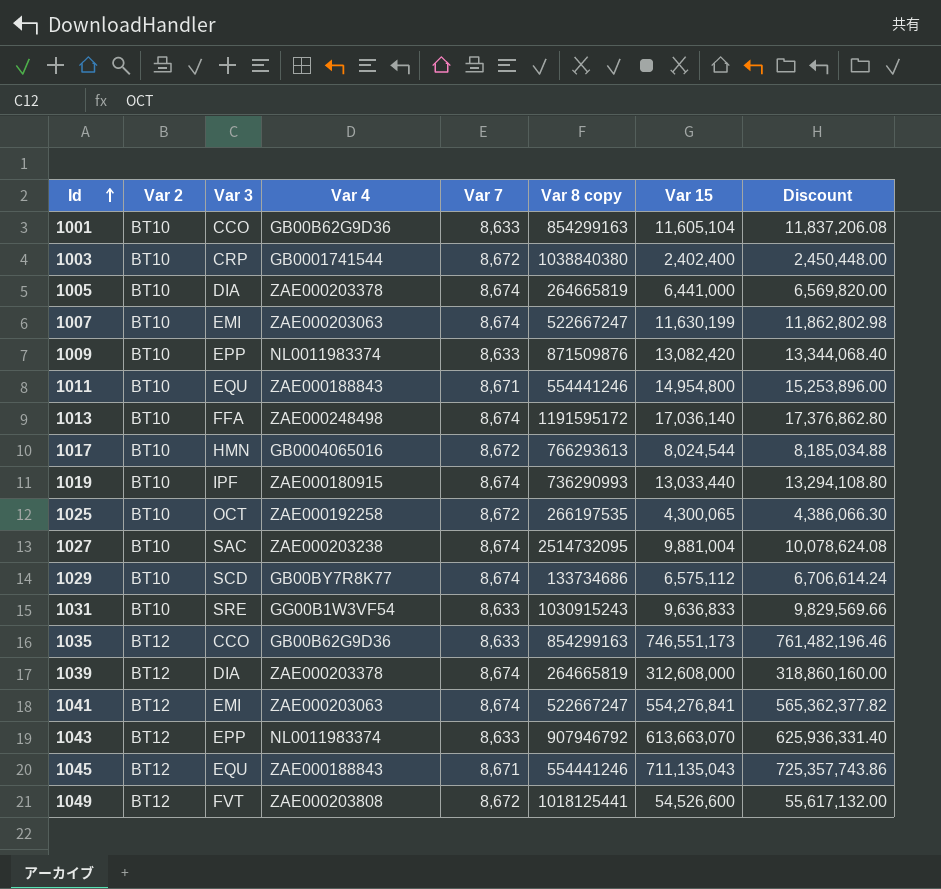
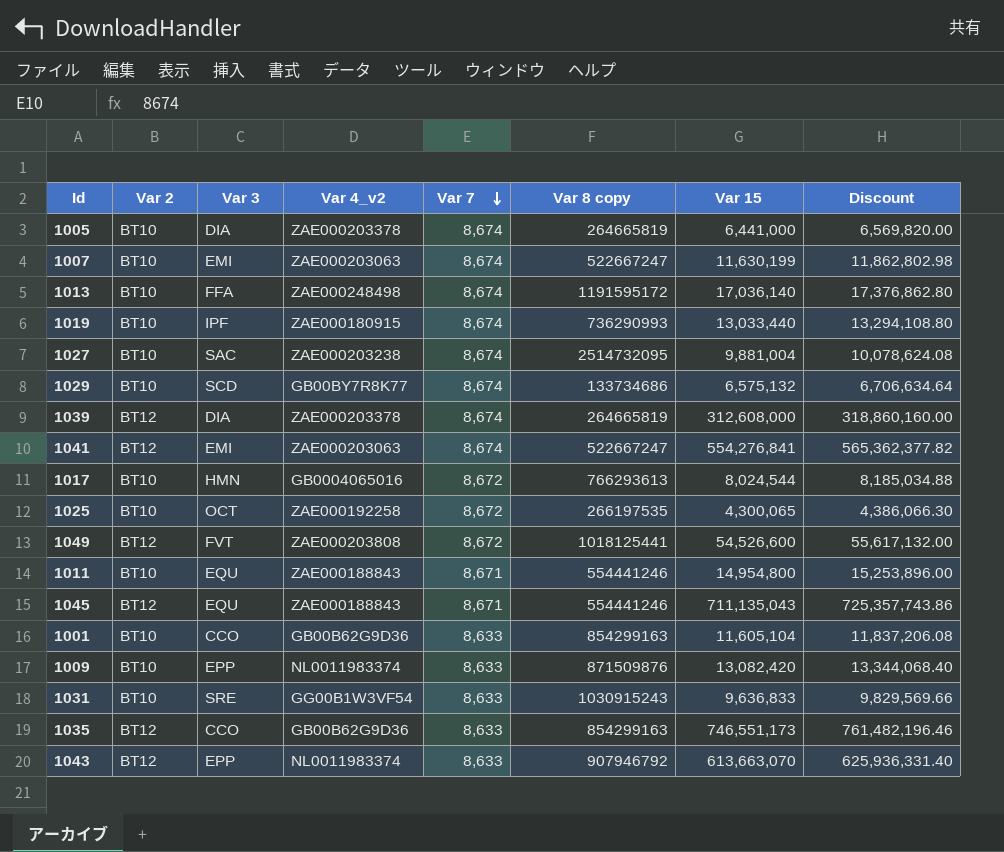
row order: Id ascending -> Var 7 descending
column name: Var 4 -> Var 4_v2
row 1003: BT10 | CRP | GB0001741544 | 8,672 | 1038840380 | 2,402,400 | 2,450,448.00 -> none
1029 | Var 15: 6,575,112 -> 6,575,132
1029 | Discount: 6,706,614.24 -> 6,706,634.64

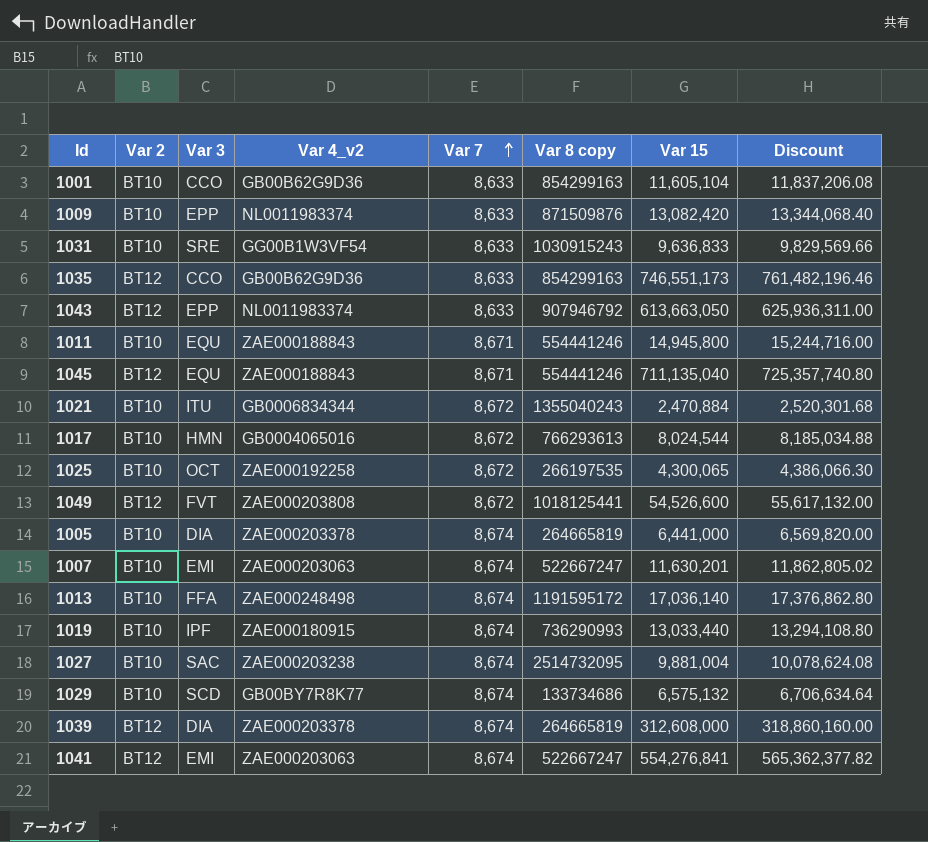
row order: Var 7 descending -> Var 7 ascending
1043 | Var 15: 613,663,070 -> 613,663,050
1043 | Discount: 625,936,331.40 -> 625,936,311.00
1011 | Var 15: 14,954,800 -> 14,945,800
1011 | Discount: 15,253,896.00 -> 15,244,716.00
1045 | Var 15: 711,135,043 -> 711,135,040
1045 | Discount: 725,357,743.86 -> 725,357,740.80
row 1021: none -> BT10 | ITU | GB0006834344 | 8,672 | 1355040243 | 2,470,884 | 2,520,301.68
1007 | Var 15: 11,630,199 -> 11,630,201
1007 | Discount: 11,862,802.98 -> 11,862,805.02

